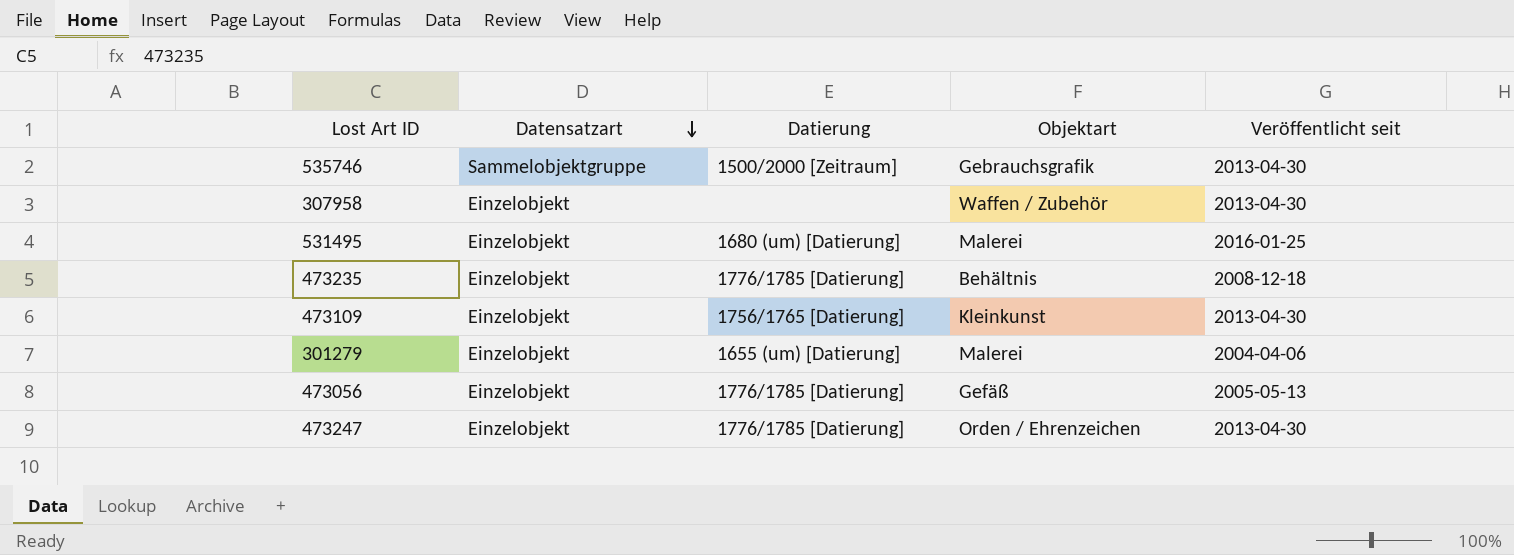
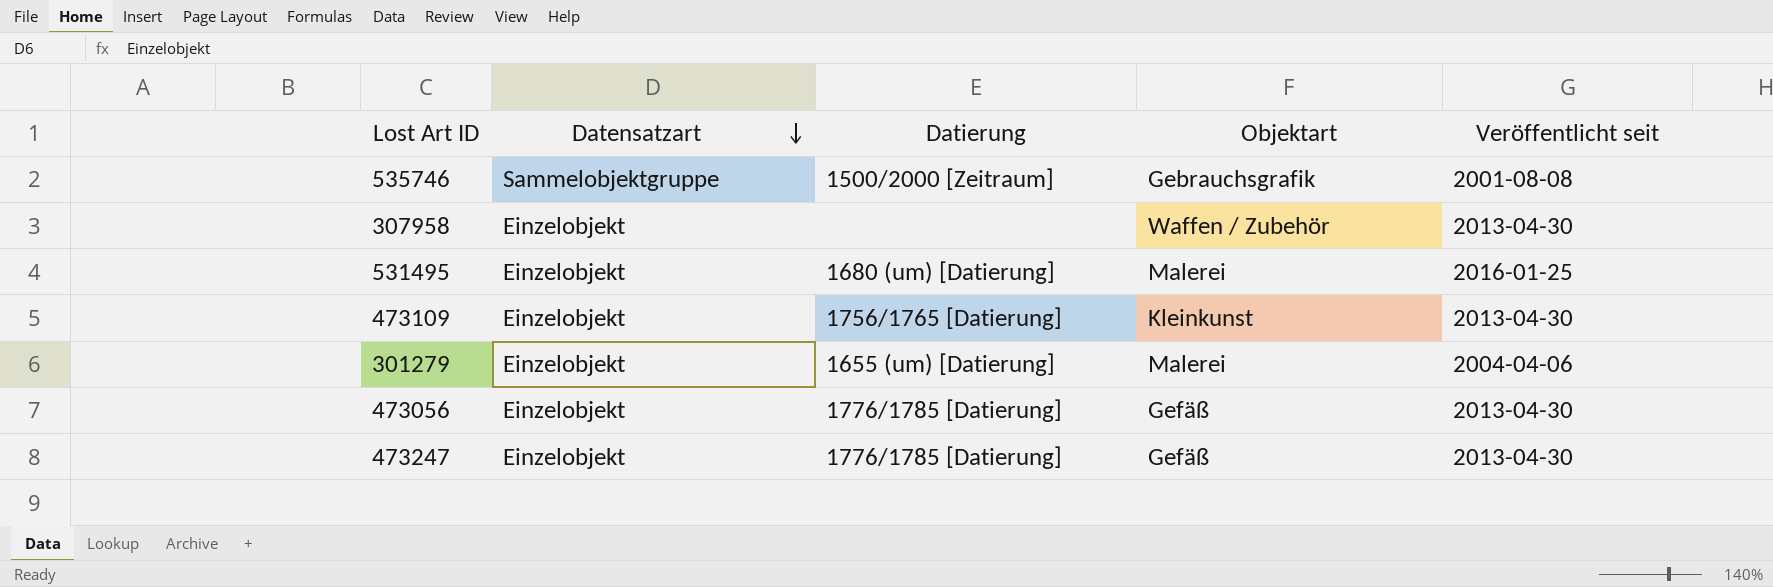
row 473235: Einzelobjekt | 1776/1785 [Datierung] | Behältnis | 2008-12-18 -> none
535746 | Veröffentlicht seit: 2013-04-30 -> 2001-08-08
473056 | Veröffentlicht seit: 2005-05-13 -> 2013-04-30
473247 | Objektart: Orden / Ehrenzeichen -> Gefäß

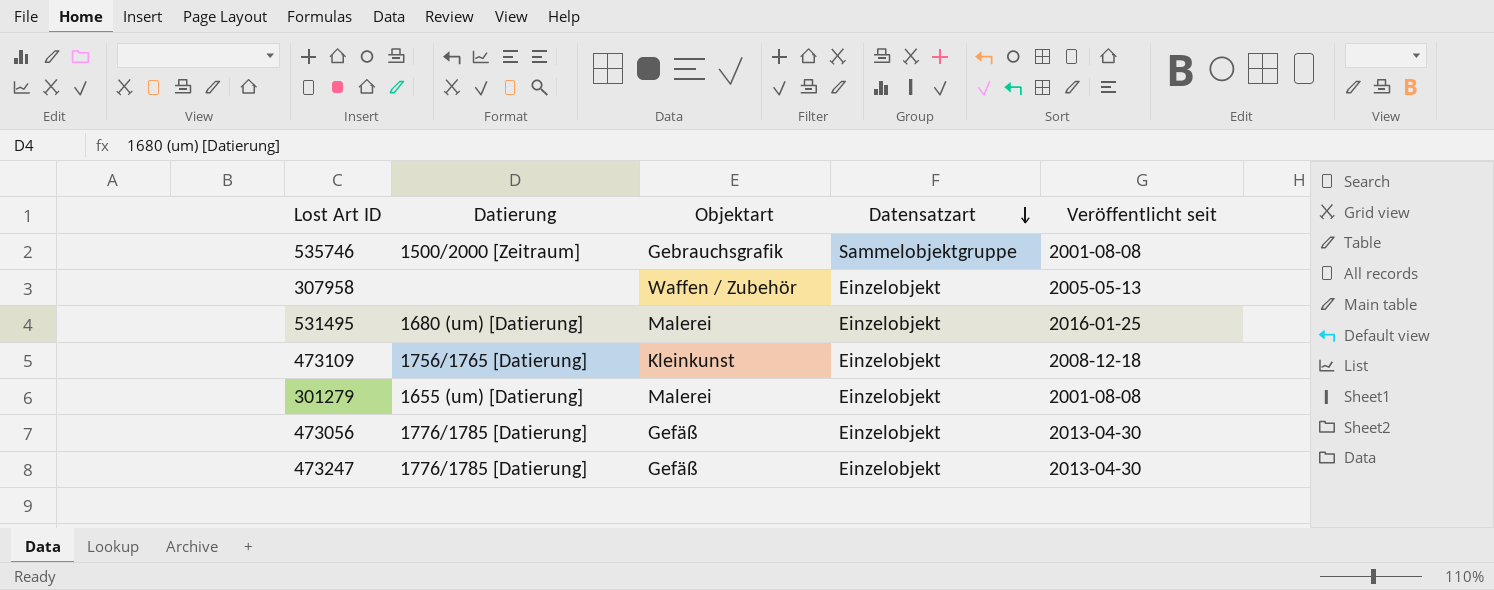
column Datensatzart | position: 2 -> 4
307958 | Veröffentlicht seit: 2013-04-30 -> 2005-05-13
473109 | Veröffentlicht seit: 2013-04-30 -> 2008-12-18
301279 | Veröffentlicht seit: 2004-04-06 -> 2001-08-08

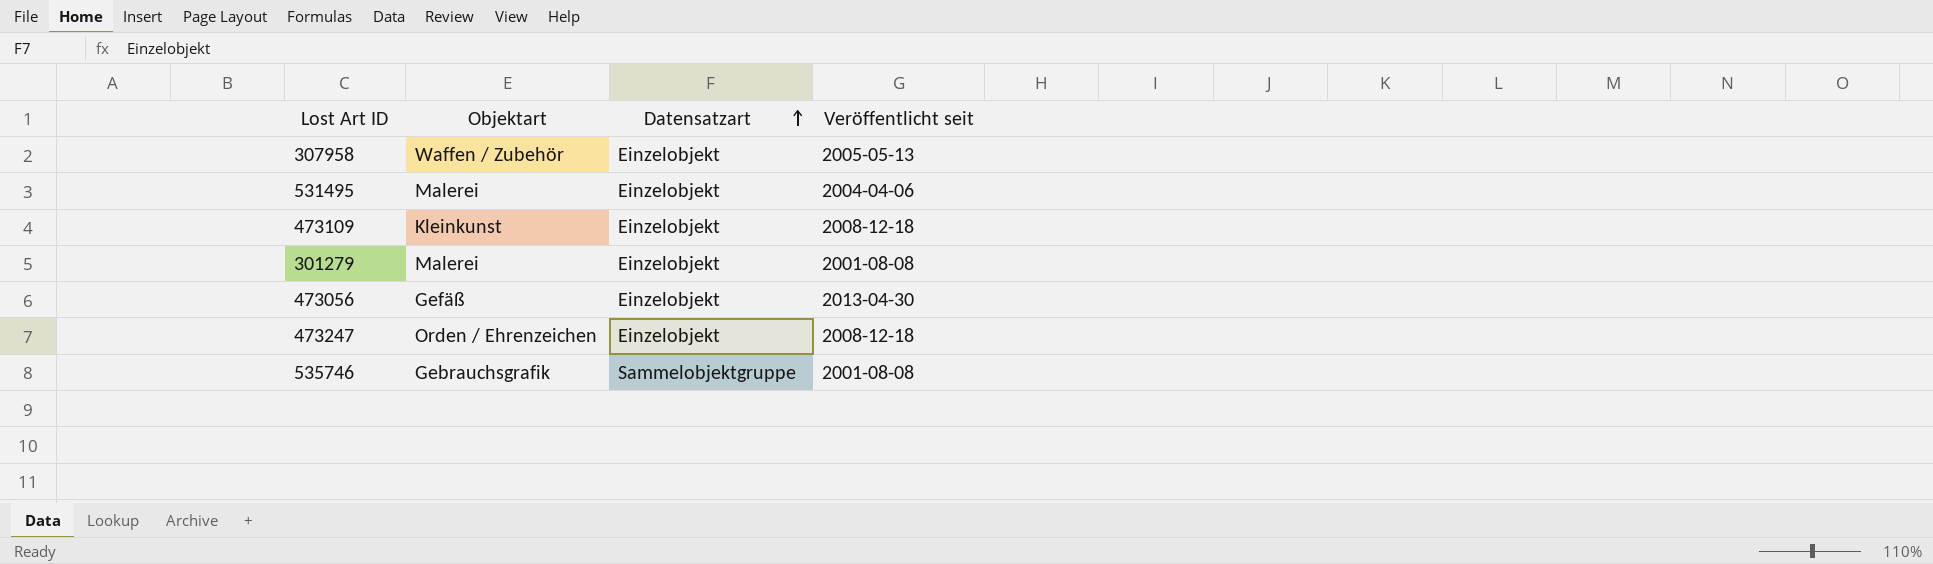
row order: Datensatzart descending -> Datensatzart ascending
column Datierung | position: 2 -> none
531495 | Veröffentlicht seit: 2016-01-25 -> 2004-04-06
473247 | Objektart: Gefäß -> Orden / Ehrenzeichen
473247 | Veröffentlicht seit: 2013-04-30 -> 2008-12-18

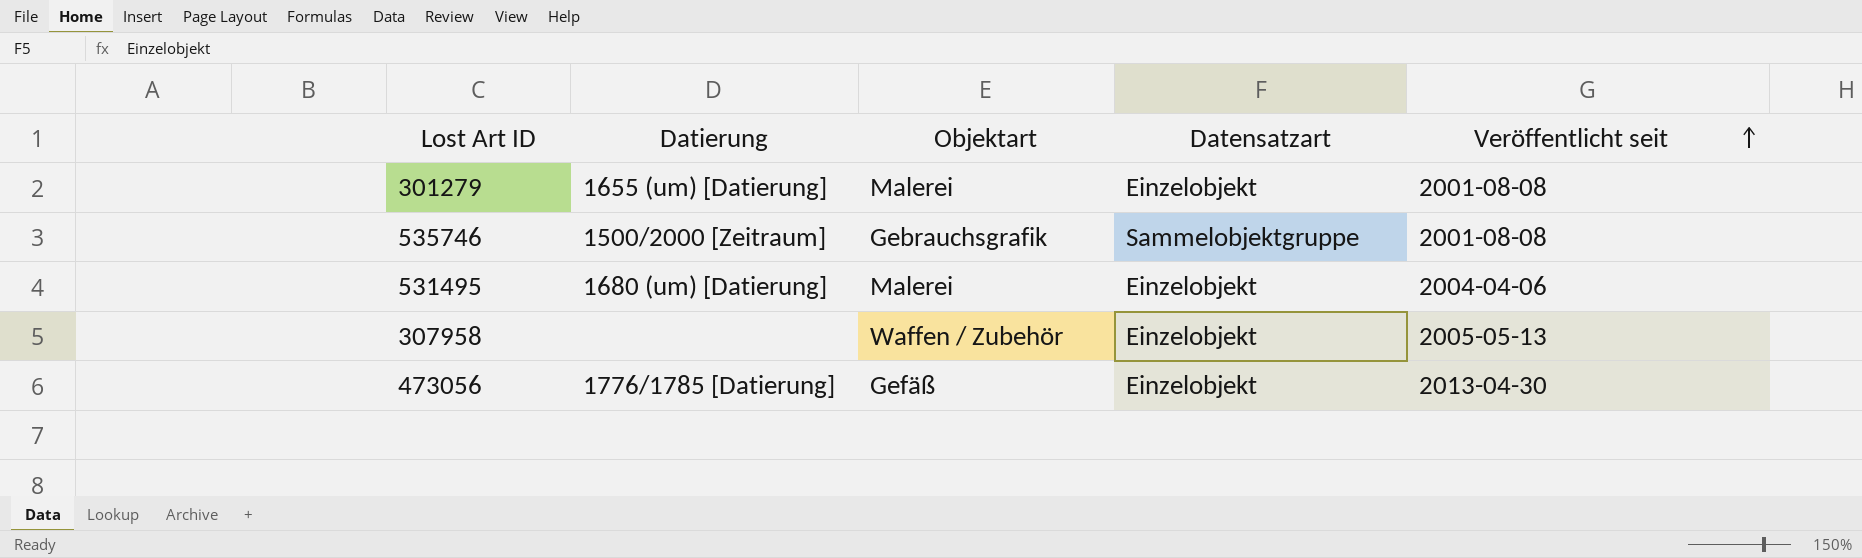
row order: Datensatzart ascending -> Veröffentlicht seit ascending
column Datierung | position: none -> 2
row 473109: Kleinkunst | Einzelobjekt | 2008-12-18 -> none
row 473247: Orden / Ehrenzeichen | Einzelobjekt | 2008-12-18 -> none

